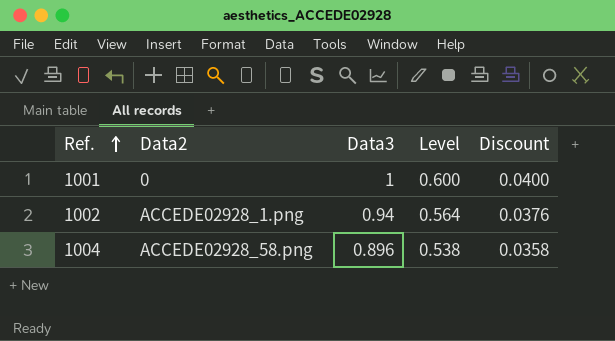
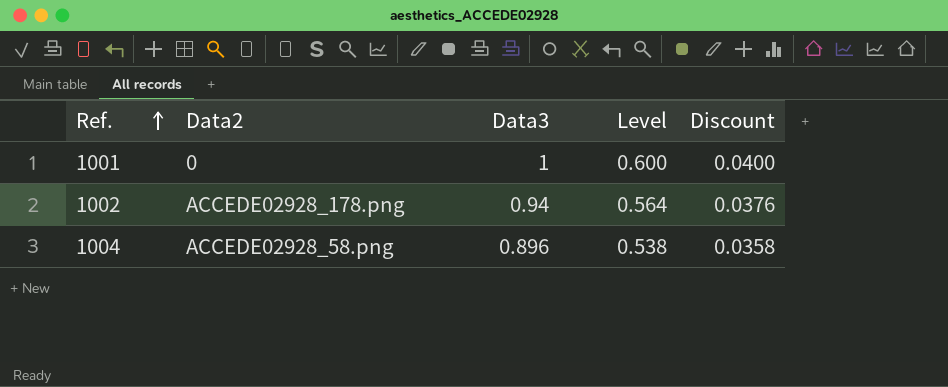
1002 | Data2: ACCEDE02928_1.png -> ACCEDE02928_178.png

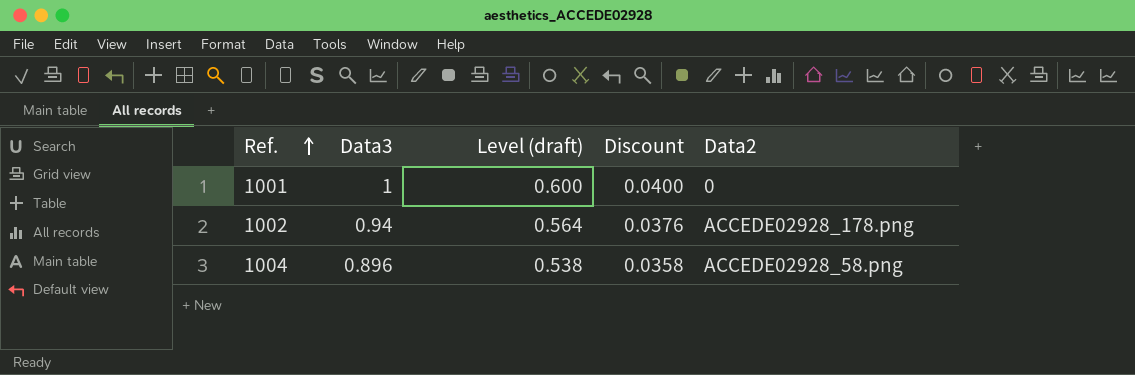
column name: Level -> Level (draft)
column Data2 | position: 2 -> 5

